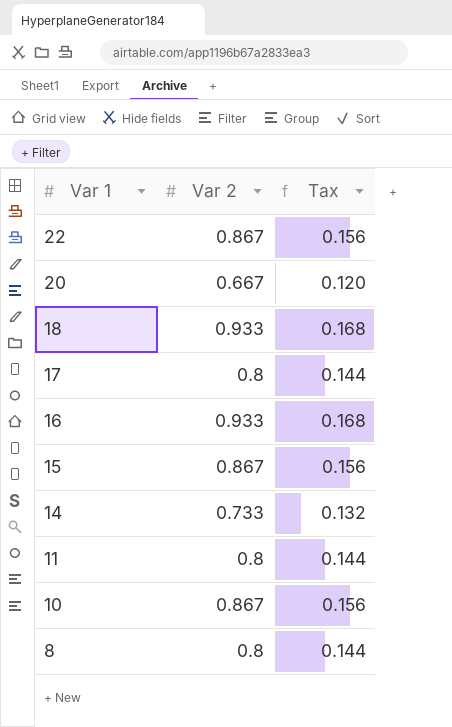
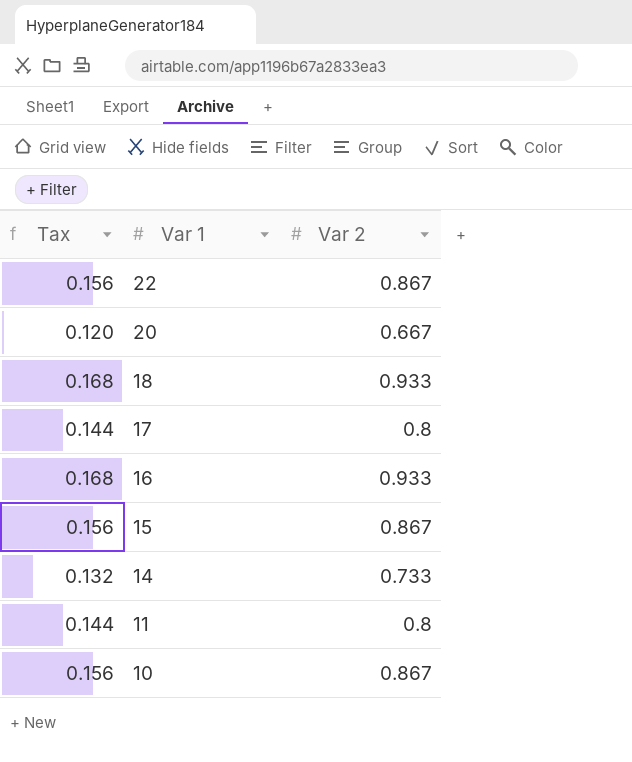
column Tax | position: 3 -> 1
row 8: 0.8 | 0.144 -> none

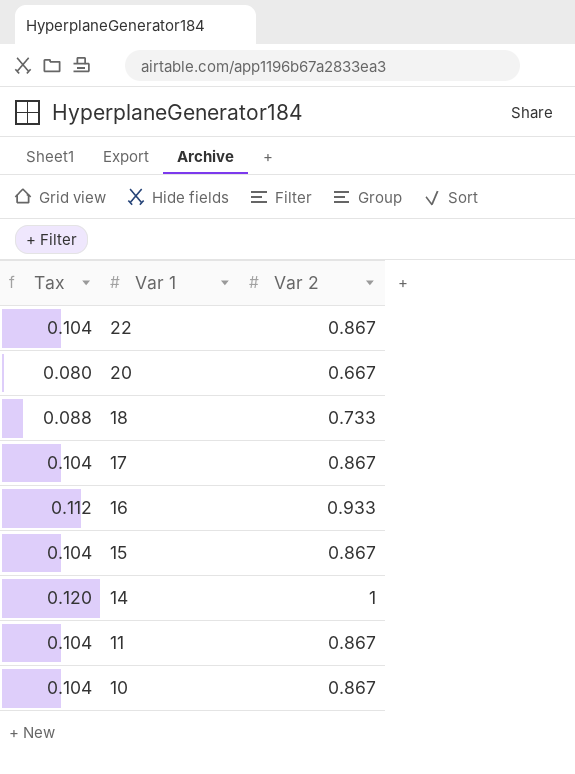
column Tax | formula: [Var 2] * 0.18 -> [Var 2] * 0.12
18 | Var 2: 0.933 -> 0.733
17 | Var 2: 0.8 -> 0.867
14 | Var 2: 0.733 -> 1
11 | Var 2: 0.8 -> 0.867

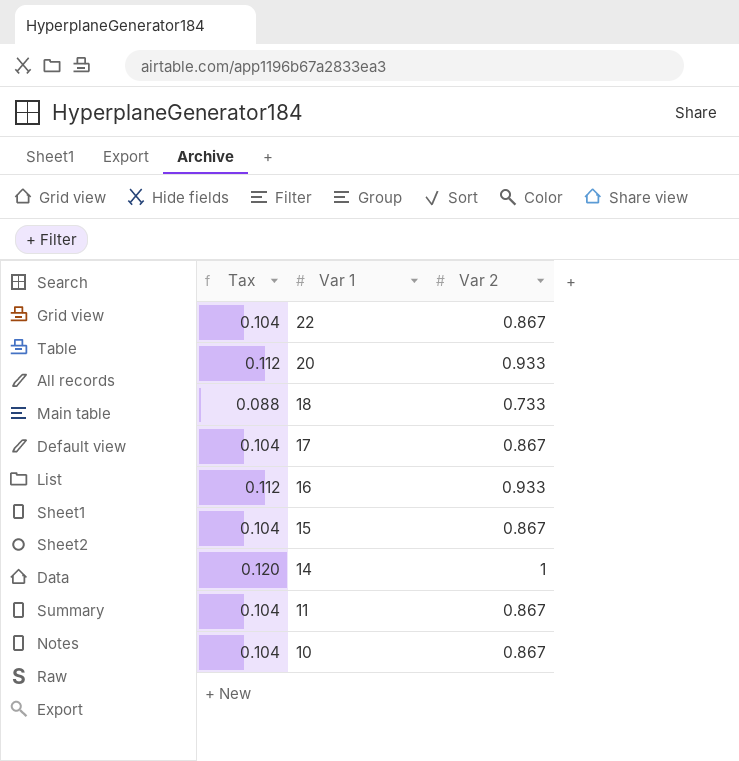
20 | Tax: 0.080 -> 0.112
20 | Var 2: 0.667 -> 0.933

